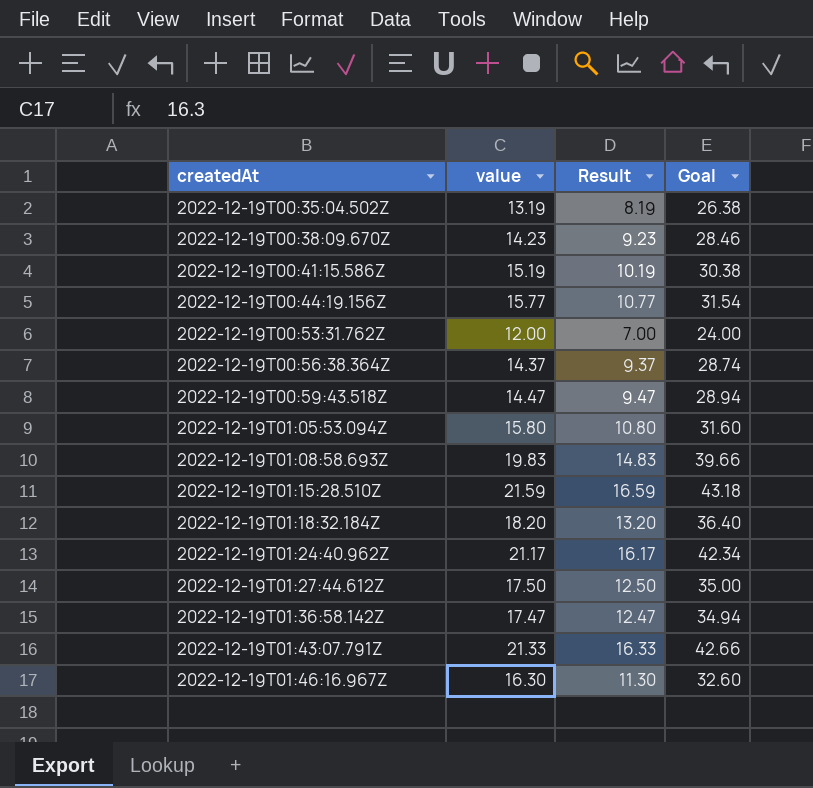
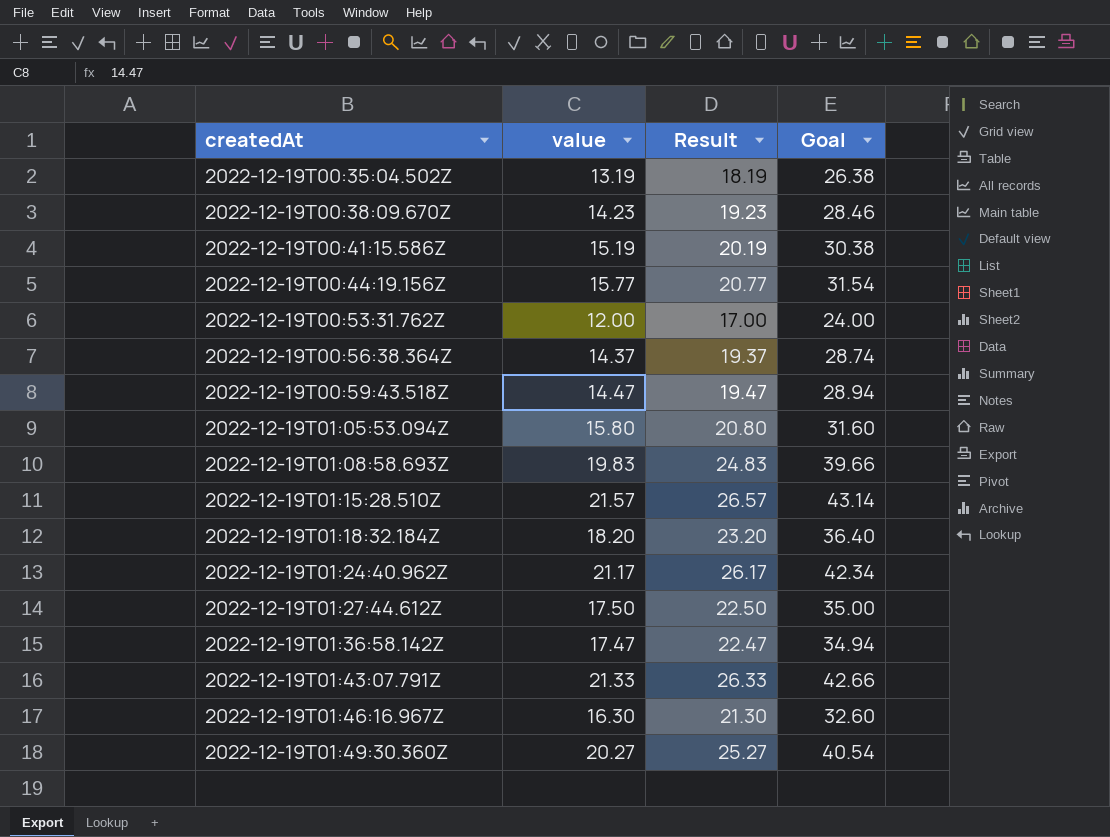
column Result | formula: [value] - 5 -> [value] + 5
2022-12-19T01:15:28.510Z | value: 21.59 -> 21.57
2022-12-19T01:15:28.510Z | Goal: 43.18 -> 43.14
row 2022-12-19T01:49:30.360Z: none -> 20.27 | 25.27 | 40.54

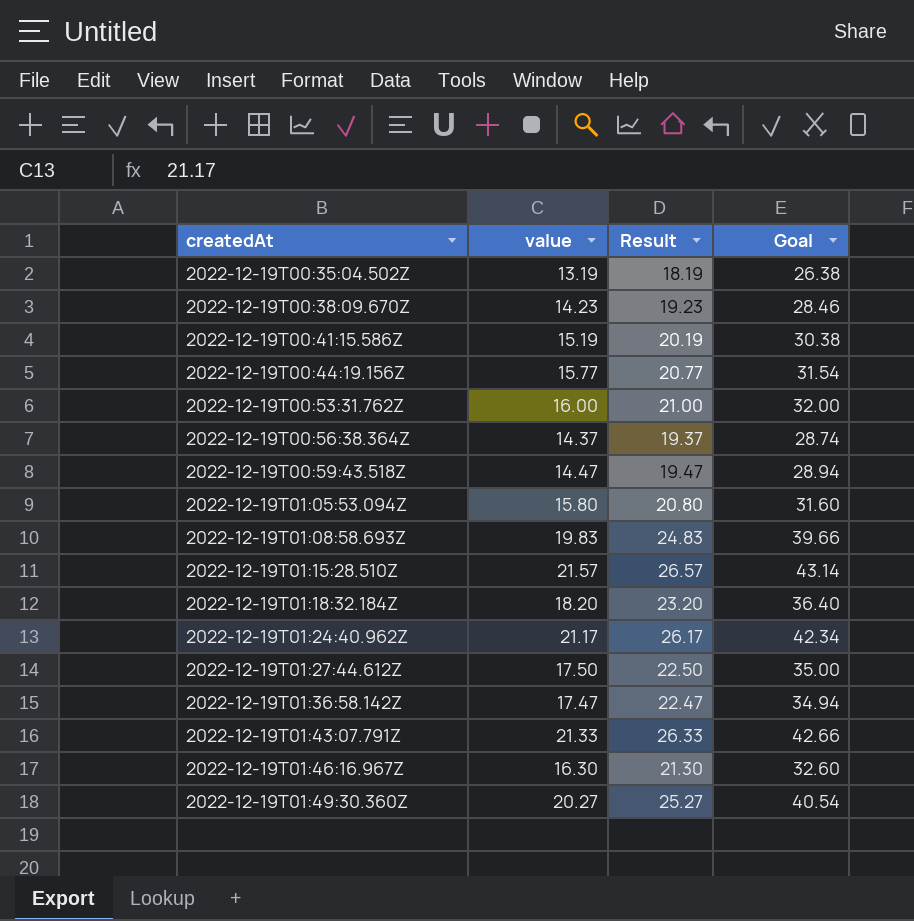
2022-12-19T00:53:31.762Z | value: 12.00 -> 16.00
2022-12-19T00:53:31.762Z | Result: 17.00 -> 21.00
2022-12-19T00:53:31.762Z | Goal: 24.00 -> 32.00

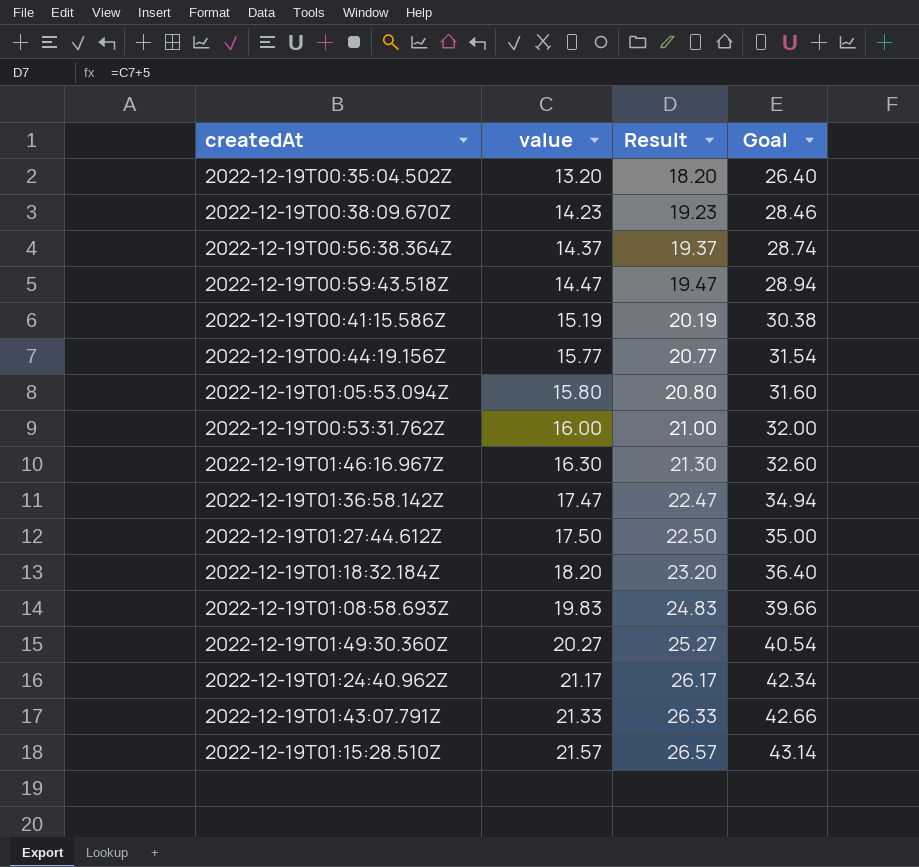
row order: createdAt ascending -> value ascending
2022-12-19T00:35:04.502Z | value: 13.19 -> 13.20
2022-12-19T00:35:04.502Z | Result: 18.19 -> 18.20
2022-12-19T00:35:04.502Z | Goal: 26.38 -> 26.40

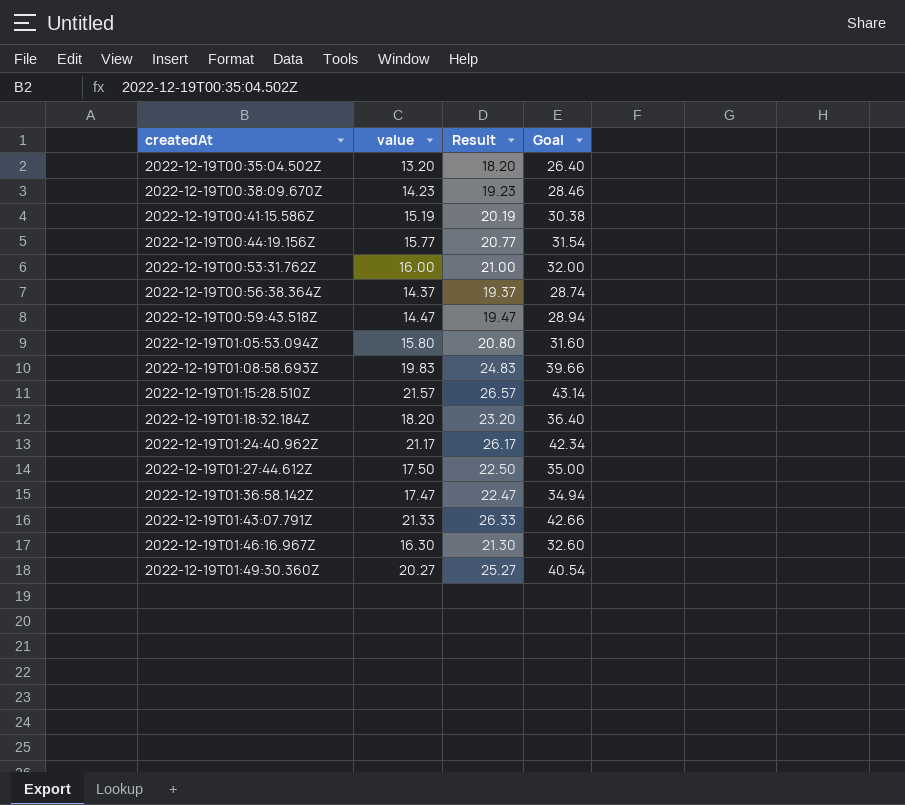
row order: value ascending -> createdAt ascending

